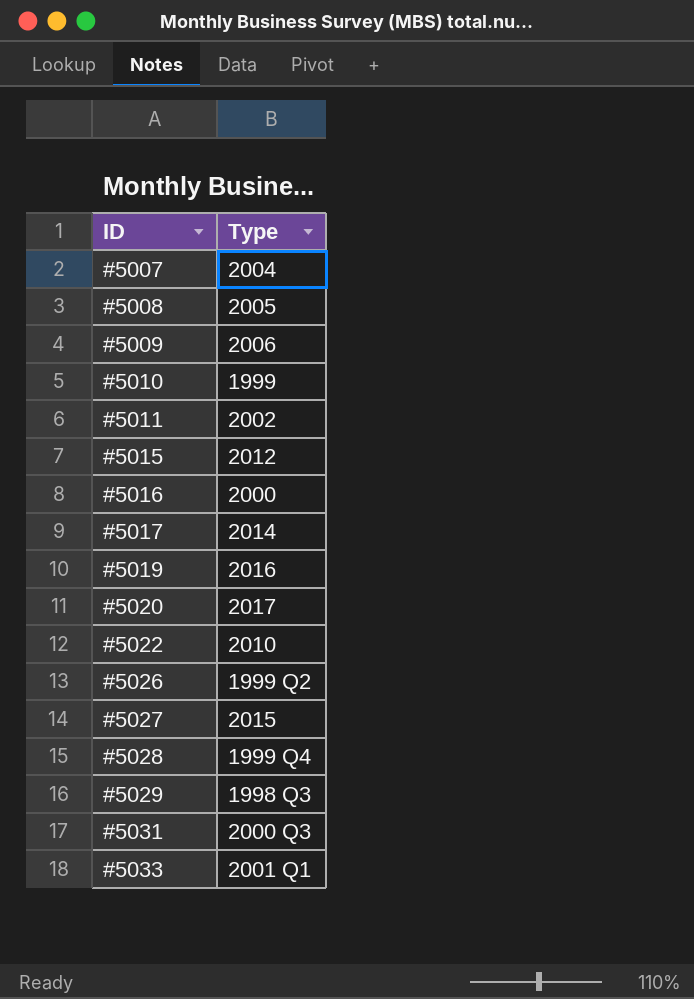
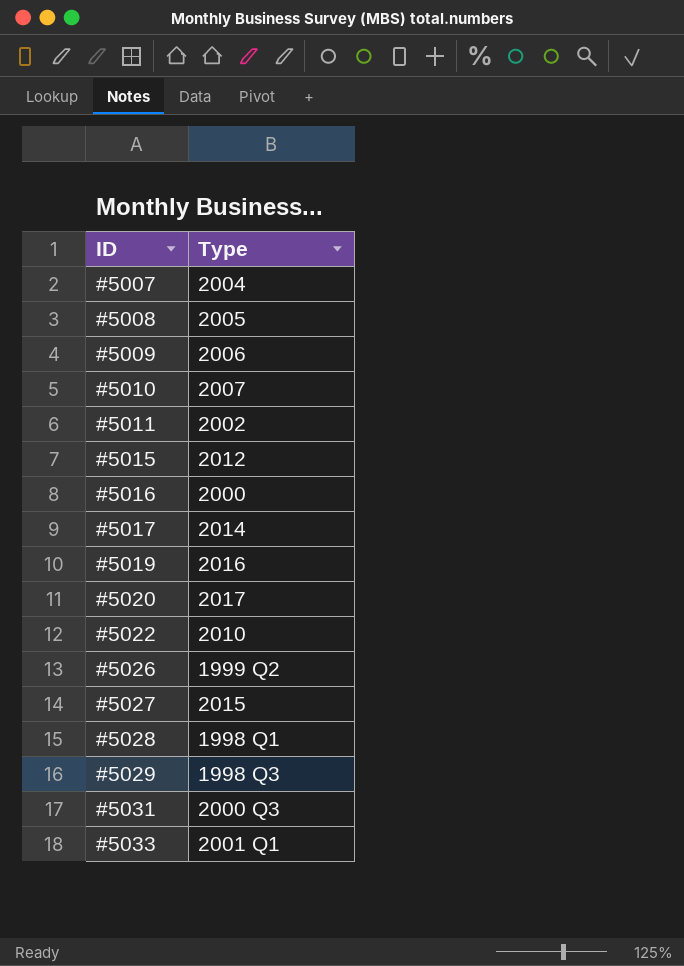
#5010 | Type: 1999 -> 2007
#5028 | Type: 1999 Q4 -> 1998 Q1

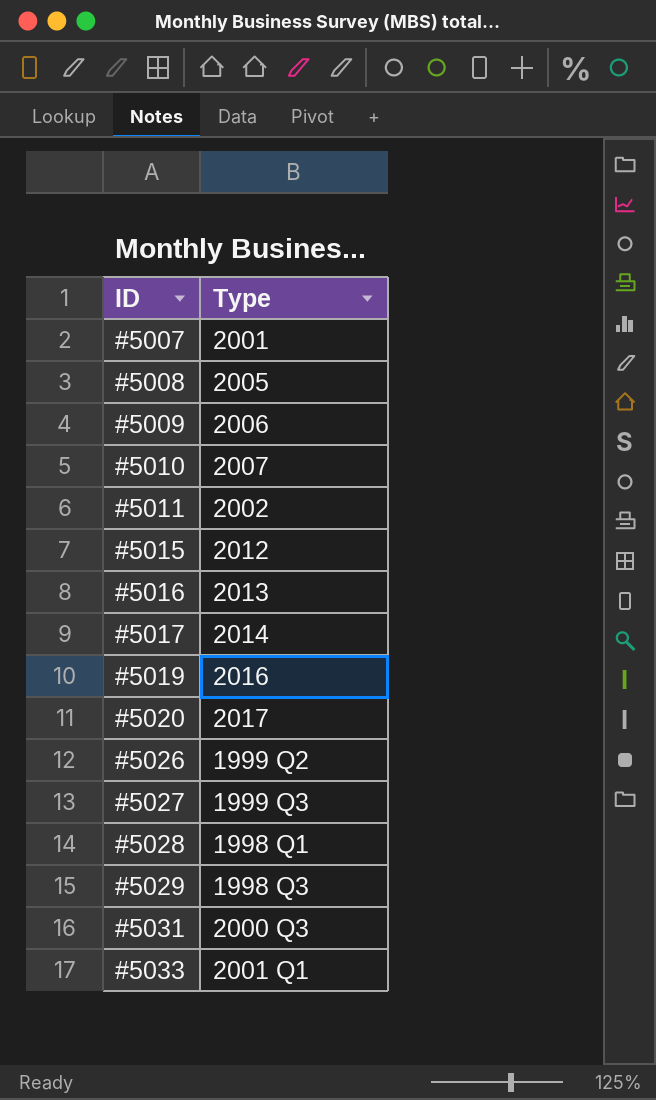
row #5022: 2010 -> none
#5007 | Type: 2004 -> 2001
#5016 | Type: 2000 -> 2013
#5027 | Type: 2015 -> 1999 Q3

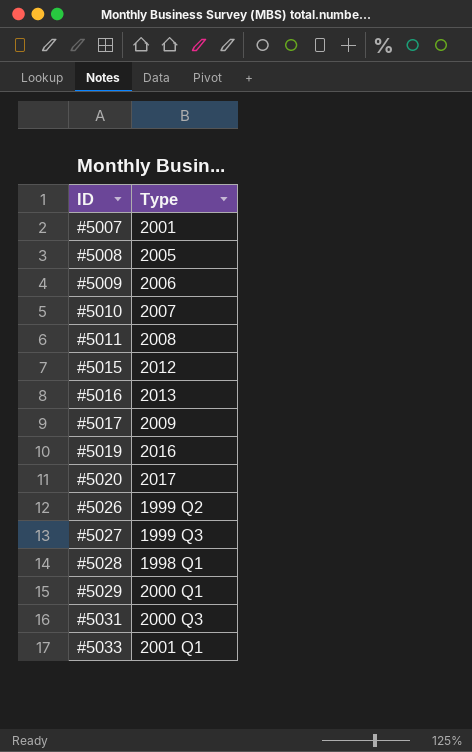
#5011 | Type: 2002 -> 2008
#5017 | Type: 2014 -> 2009
#5029 | Type: 1998 Q3 -> 2000 Q1

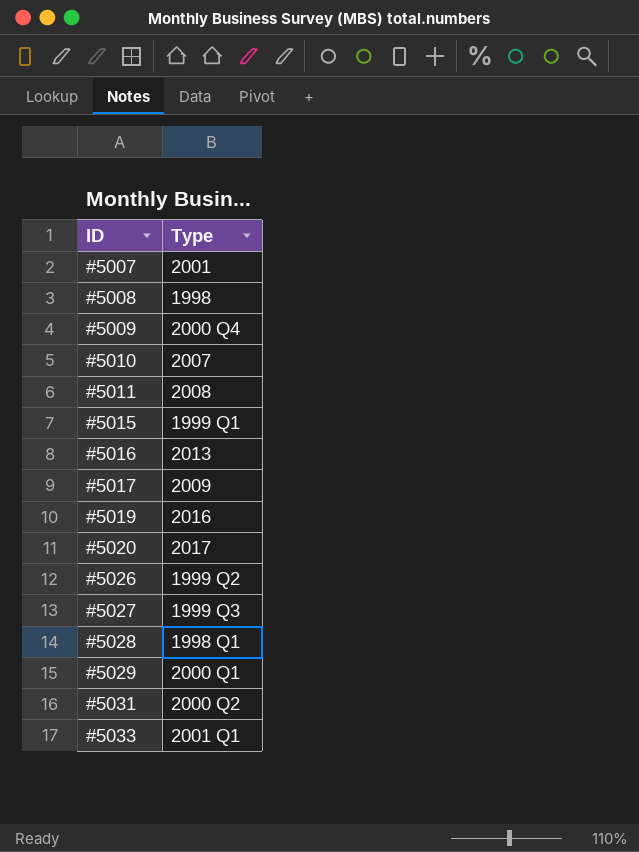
#5008 | Type: 2005 -> 1998
#5009 | Type: 2006 -> 2000 Q4
#5015 | Type: 2012 -> 1999 Q1
#5031 | Type: 2000 Q3 -> 2000 Q2

